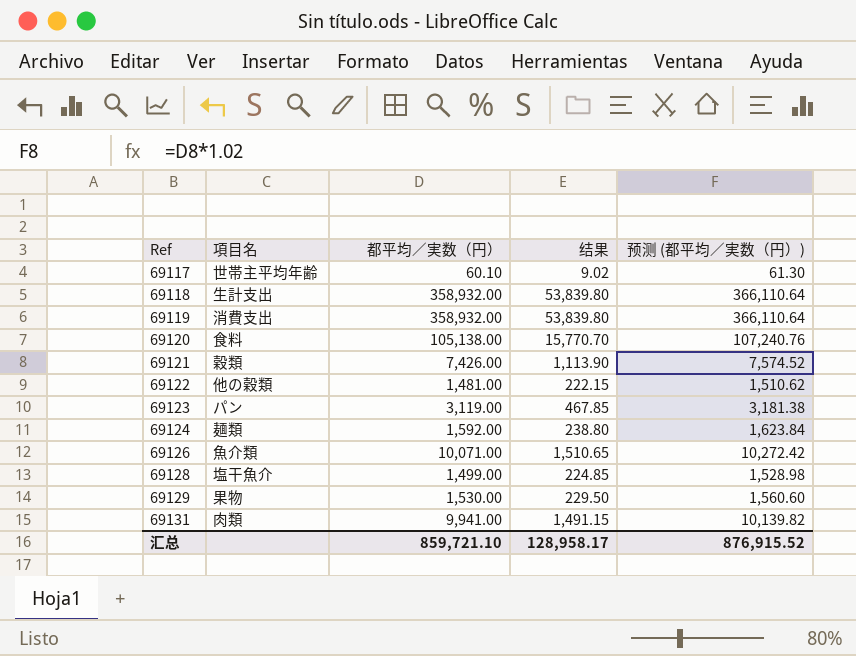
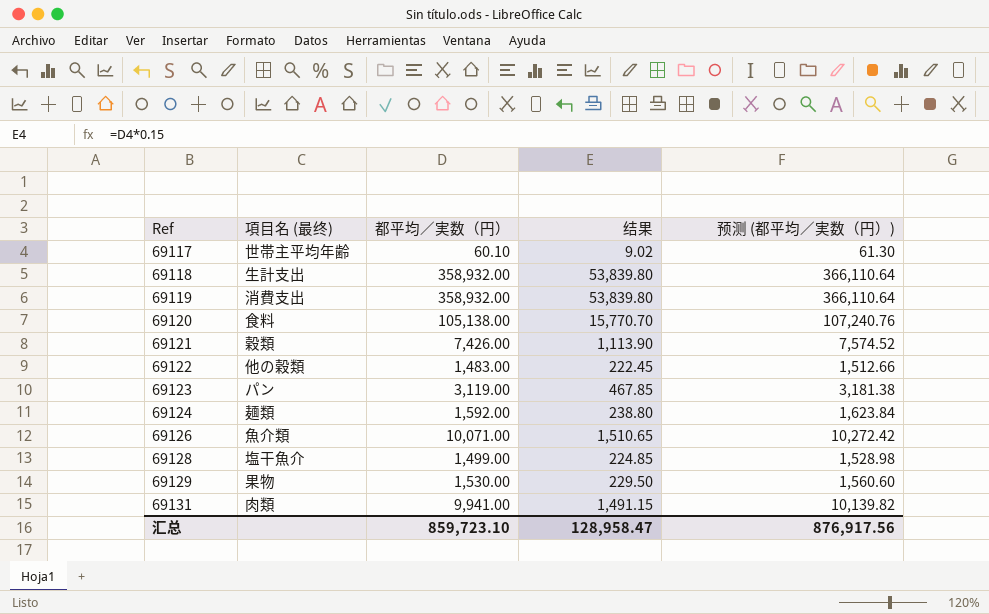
column name: 項目名 -> 項目名 (最终)
69122 | 都平均／実数（円）: 1,481.00 -> 1,483.00
69122 | 结果: 222.15 -> 222.45
69122 | 预测 (都平均／実数（円）): 1,510.62 -> 1,512.66
汇总 | 都平均／実数（円）: 859,721.10 -> 859,723.10
汇总 | 结果: 128,958.17 -> 128,958.47
汇总 | 预测 (都平均／実数（円）): 876,915.52 -> 876,917.56

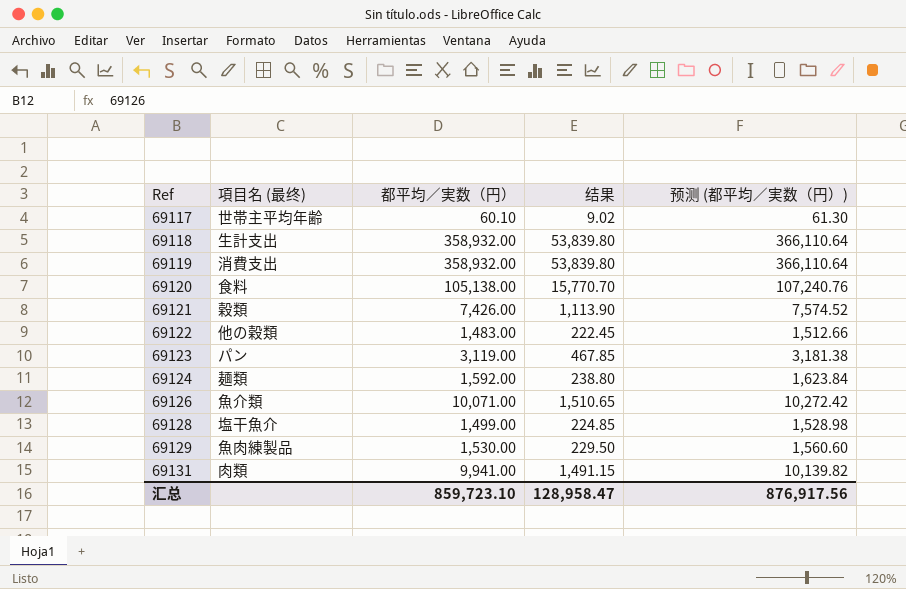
69129 | 項目名 (最终): 果物 -> 魚肉練製品

